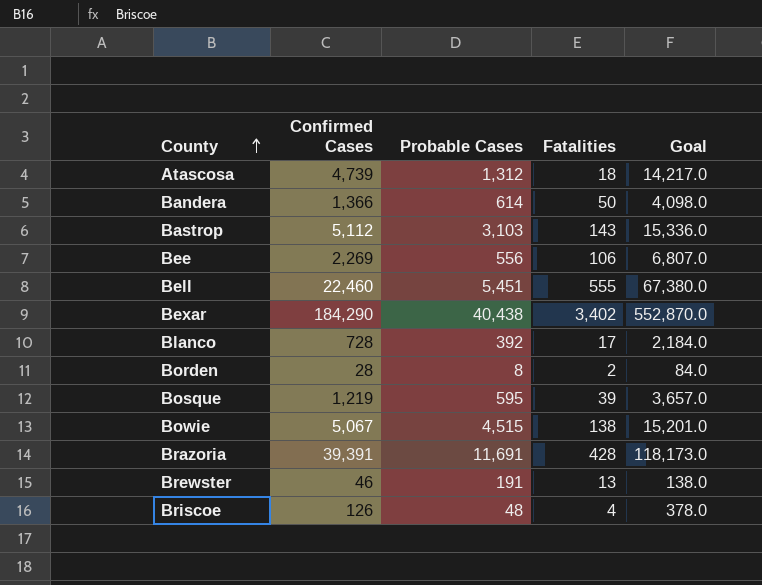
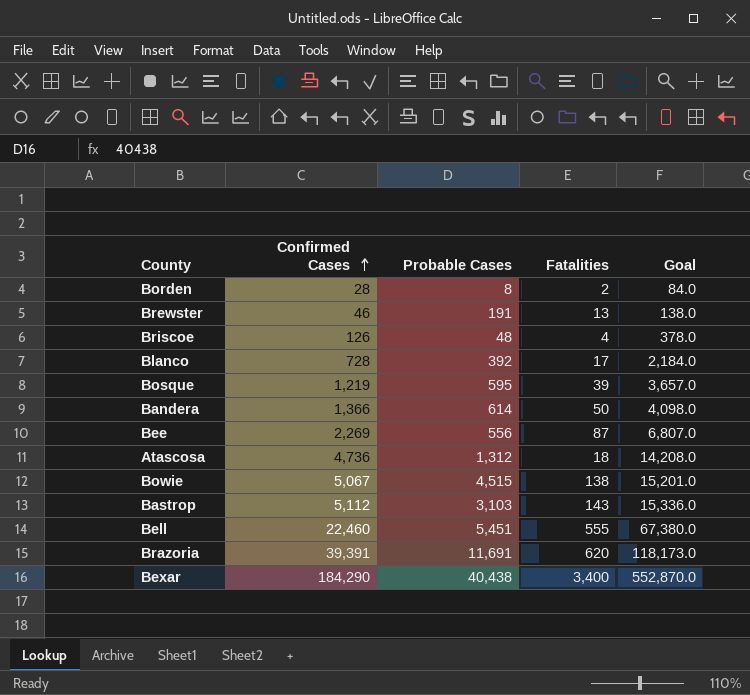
row order: County ascending -> Confirmed Cases ascending
Bee | Fatalities: 106 -> 87
Atascosa | Confirmed Cases: 4,739 -> 4,736
Atascosa | Goal: 14,217.0 -> 14,208.0
Brazoria | Fatalities: 428 -> 620
Bexar | Fatalities: 3,402 -> 3,400

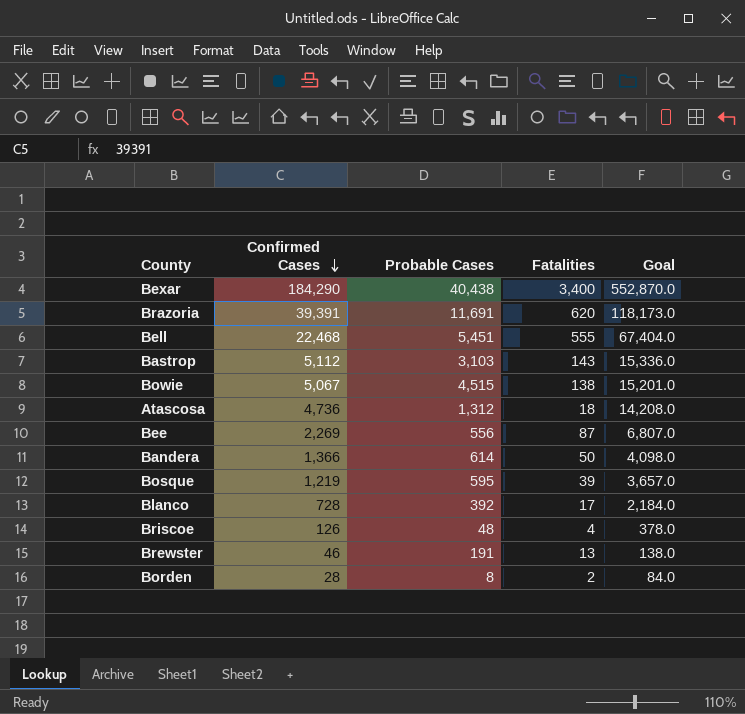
row order: Confirmed Cases ascending -> Confirmed Cases descending
Bell | Confirmed Cases: 22,460 -> 22,468
Bell | Goal: 67,380.0 -> 67,404.0

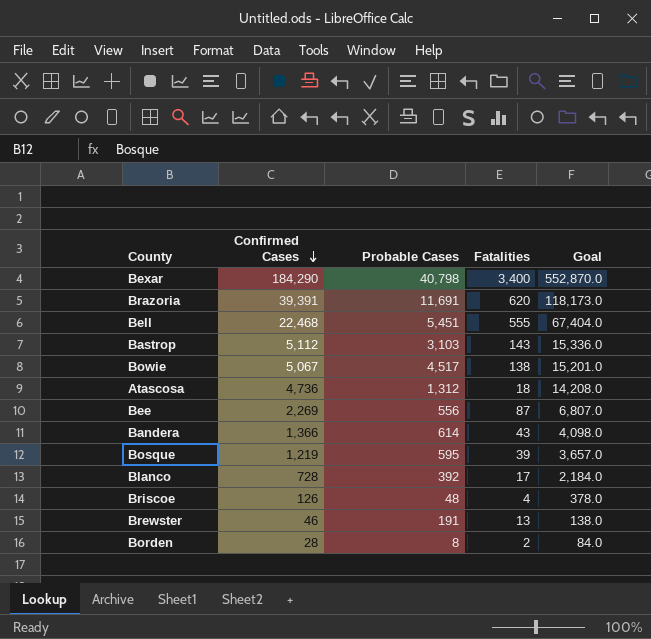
Bexar | Probable Cases: 40,438 -> 40,798
Bowie | Probable Cases: 4,515 -> 4,517
Bandera | Fatalities: 50 -> 43

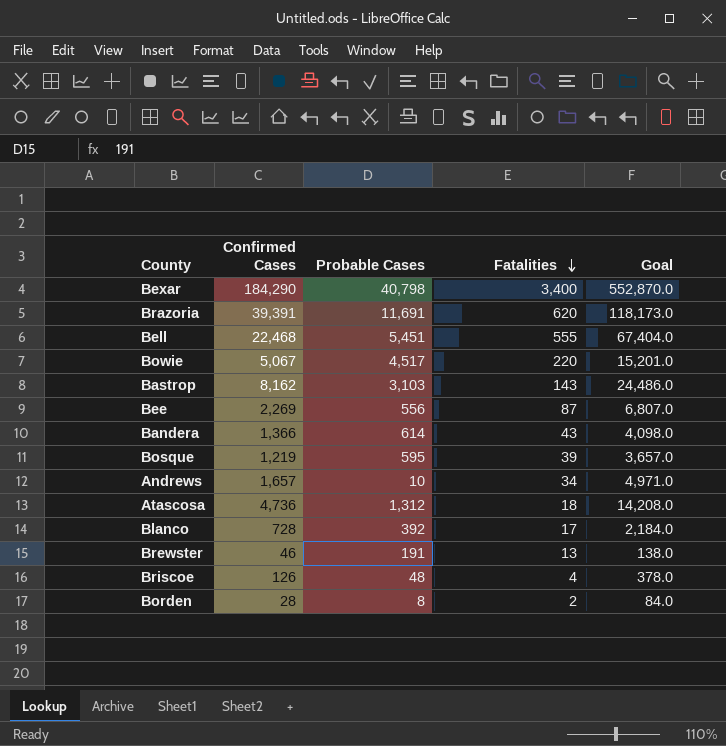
row order: Confirmed Cases descending -> Fatalities descending
Bowie | Fatalities: 138 -> 220
Bastrop | Confirmed Cases: 5,112 -> 8,162
Bastrop | Goal: 15,336.0 -> 24,486.0
row Andrews: none -> 1,657 | 10 | 34 | 4,971.0

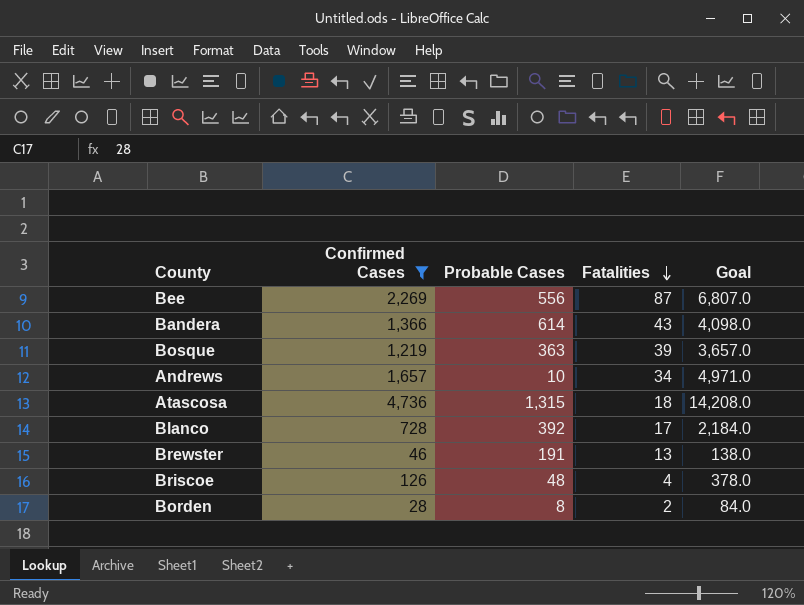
filter: none -> Confirmed Cases <= 4,736
Bosque | Probable Cases: 595 -> 363
Atascosa | Probable Cases: 1,312 -> 1,315

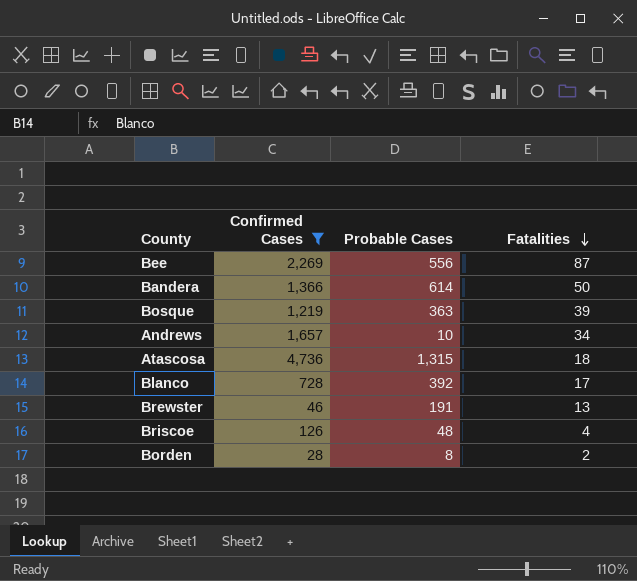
column Goal | formula: [Confirmed Cases] * 3 -> none
Bandera | Fatalities: 43 -> 50

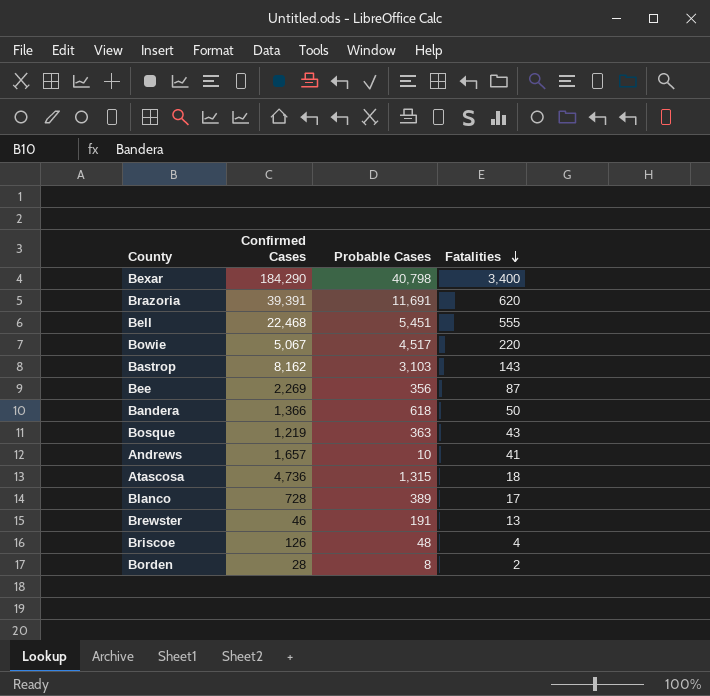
filter: Confirmed Cases <= 4,736 -> none
Bee | Probable Cases: 556 -> 356
Bandera | Probable Cases: 614 -> 618
Bosque | Fatalities: 39 -> 43
Andrews | Fatalities: 34 -> 41
Blanco | Probable Cases: 392 -> 389

